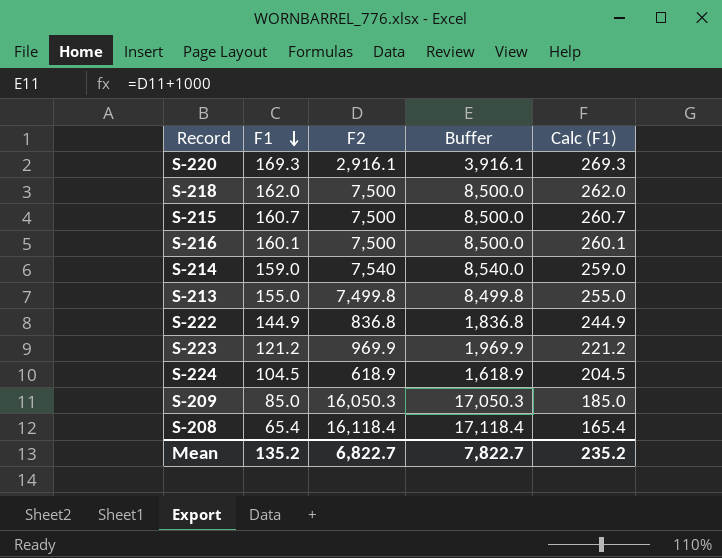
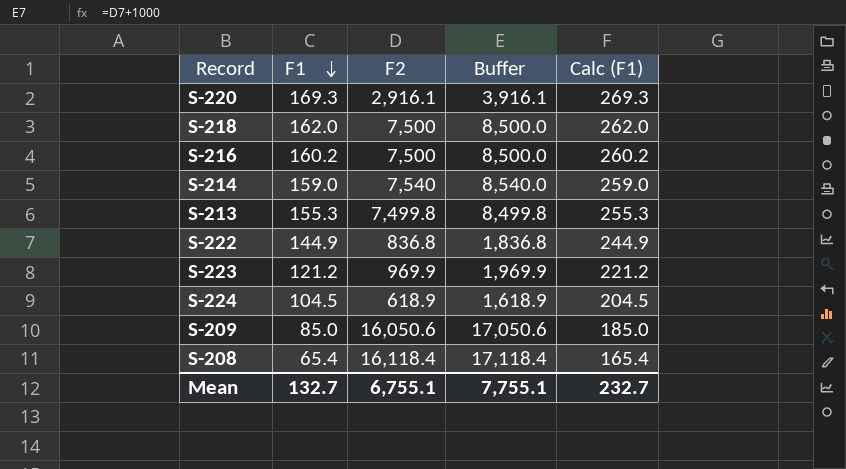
row S-215: 160.7 | 7,500 | 8,500.0 | 260.7 -> none
S-216 | F1: 160.1 -> 160.2
S-216 | Calc (F1): 260.1 -> 260.2
S-213 | F1: 155.0 -> 155.3
S-213 | Calc (F1): 255.0 -> 255.3
S-209 | F2: 16,050.3 -> 16,050.6
S-209 | Buffer: 17,050.3 -> 17,050.6
Mean | F1: 135.2 -> 132.7
Mean | F2: 6,822.7 -> 6,755.1
Mean | Buffer: 7,822.7 -> 7,755.1
Mean | Calc (F1): 235.2 -> 232.7

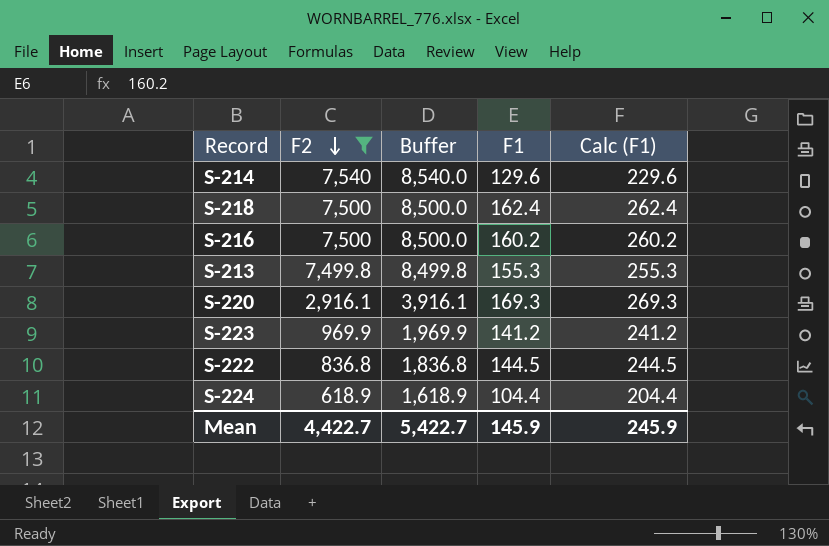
filter: none -> F2 <= 7,540
row order: F1 descending -> F2 descending
column F1 | position: 2 -> 4
S-214 | F1: 159.0 -> 129.6
S-214 | Calc (F1): 259.0 -> 229.6
S-218 | F1: 162.0 -> 162.4
S-218 | Calc (F1): 262.0 -> 262.4
S-223 | F1: 121.2 -> 141.2
S-223 | Calc (F1): 221.2 -> 241.2
S-222 | F1: 144.9 -> 144.5
S-222 | Calc (F1): 244.9 -> 244.5
S-224 | F1: 104.5 -> 104.4
S-224 | Calc (F1): 204.5 -> 204.4
Mean | F2: 6,755.1 -> 4,422.7
Mean | Buffer: 7,755.1 -> 5,422.7
Mean | F1: 132.7 -> 145.9
Mean | Calc (F1): 232.7 -> 245.9

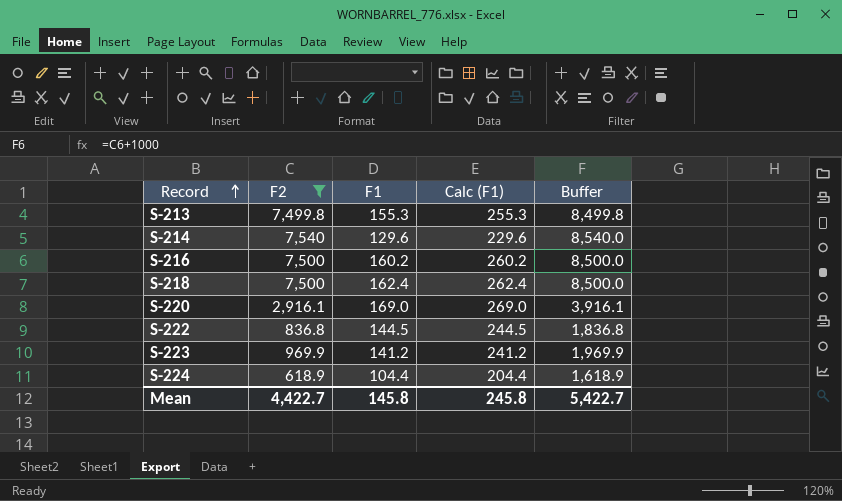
row order: F2 descending -> Record ascending
column Buffer | position: 3 -> 5
S-220 | F1: 169.3 -> 169.0
S-220 | Calc (F1): 269.3 -> 269.0
Mean | F1: 145.9 -> 145.8
Mean | Calc (F1): 245.9 -> 245.8

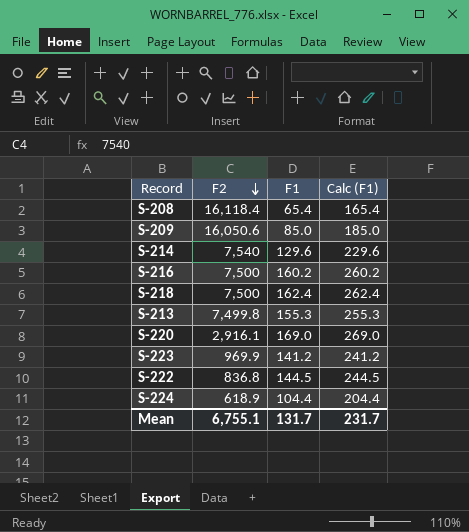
filter: F2 <= 7,540 -> none
row order: Record ascending -> F2 descending
column Buffer | formula: [F2] + 1000 -> none
Mean | F2: 4,422.7 -> 6,755.1
Mean | F1: 145.8 -> 131.7
Mean | Calc (F1): 245.8 -> 231.7

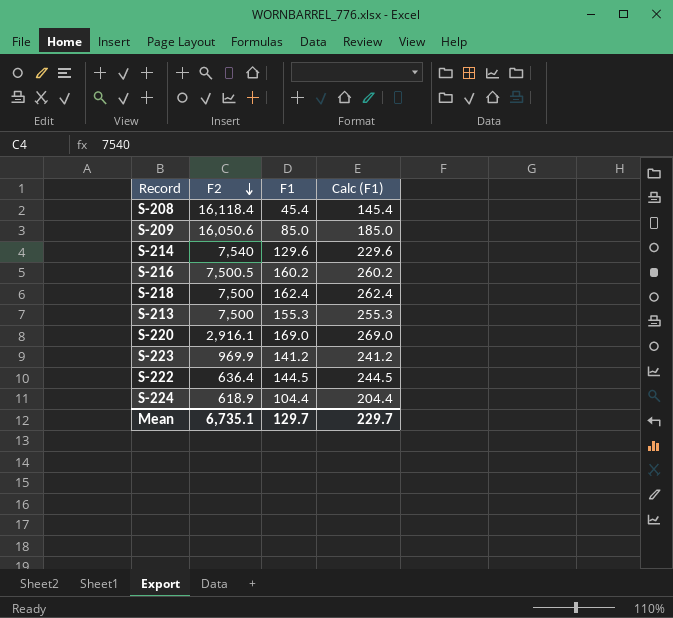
S-208 | F1: 65.4 -> 45.4
S-208 | Calc (F1): 165.4 -> 145.4
S-216 | F2: 7,500 -> 7,500.5
S-213 | F2: 7,499.8 -> 7,500
S-222 | F2: 836.8 -> 636.4
Mean | F2: 6,755.1 -> 6,735.1
Mean | F1: 131.7 -> 129.7
Mean | Calc (F1): 231.7 -> 229.7

